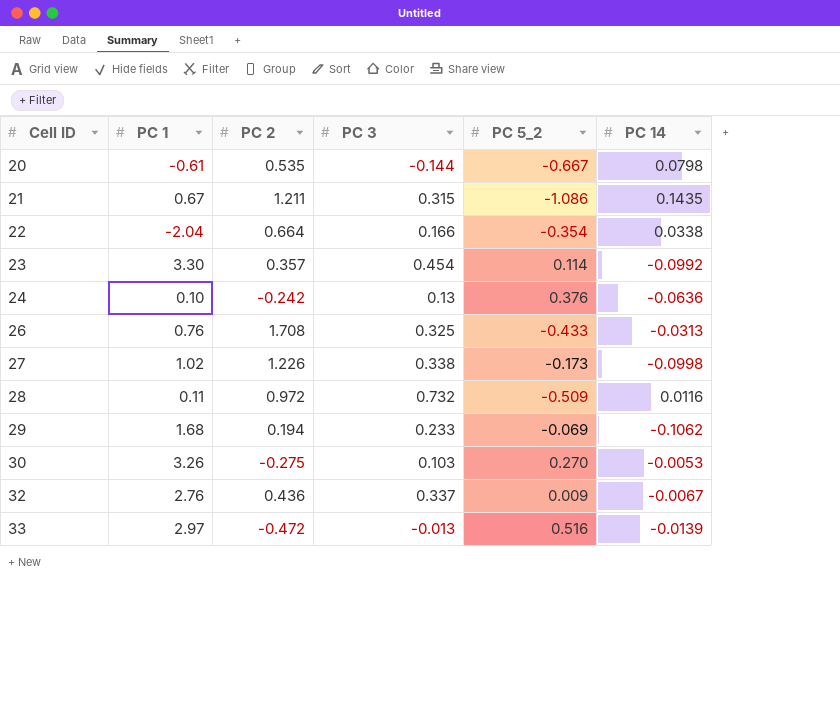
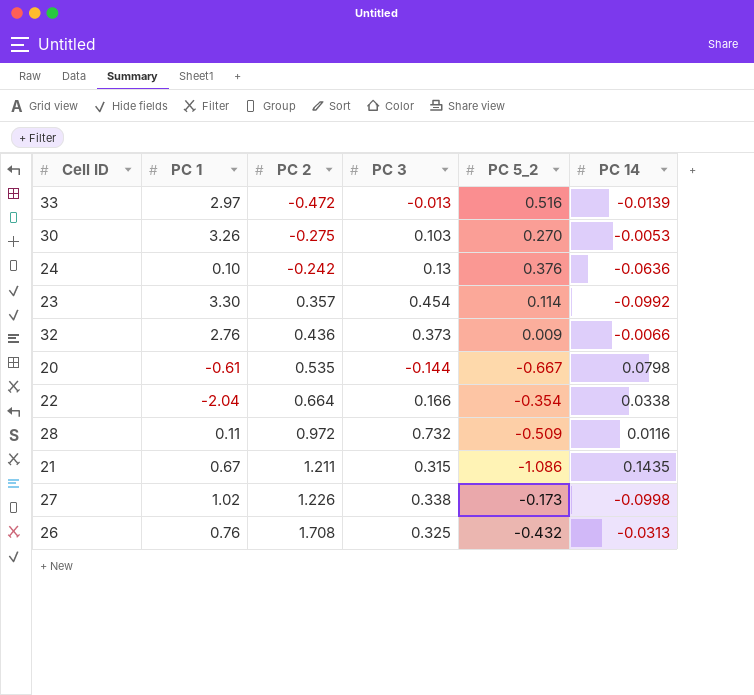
row order: Cell ID ascending -> PC 2 ascending
row 29: 1.68 | 0.194 | 0.233 | -0.069 | -0.1062 -> none
32 | PC 3: 0.337 -> 0.373
32 | PC 14: -0.0067 -> -0.0066
26 | PC 5_2: -0.433 -> -0.432

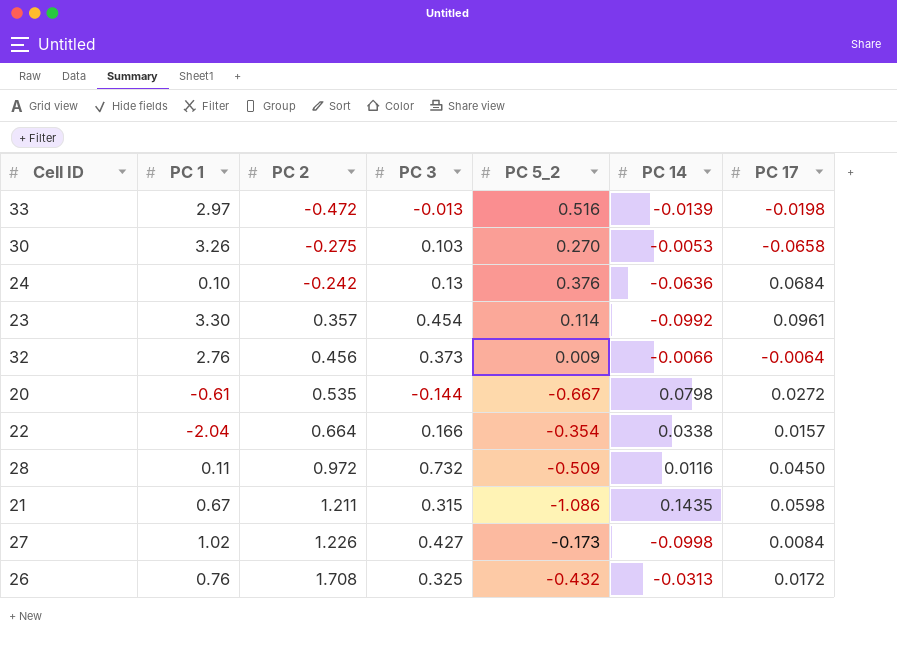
column PC 17 | position: none -> 7
32 | PC 2: 0.436 -> 0.456
27 | PC 3: 0.338 -> 0.427

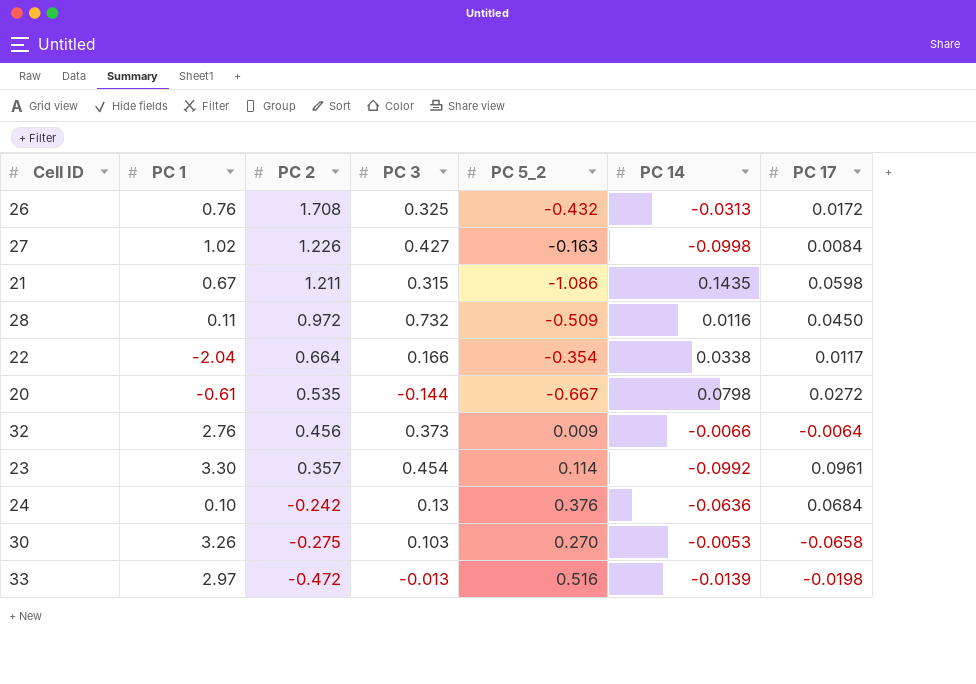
row order: PC 2 ascending -> PC 2 descending
27 | PC 5_2: -0.173 -> -0.163
22 | PC 17: 0.0157 -> 0.0117

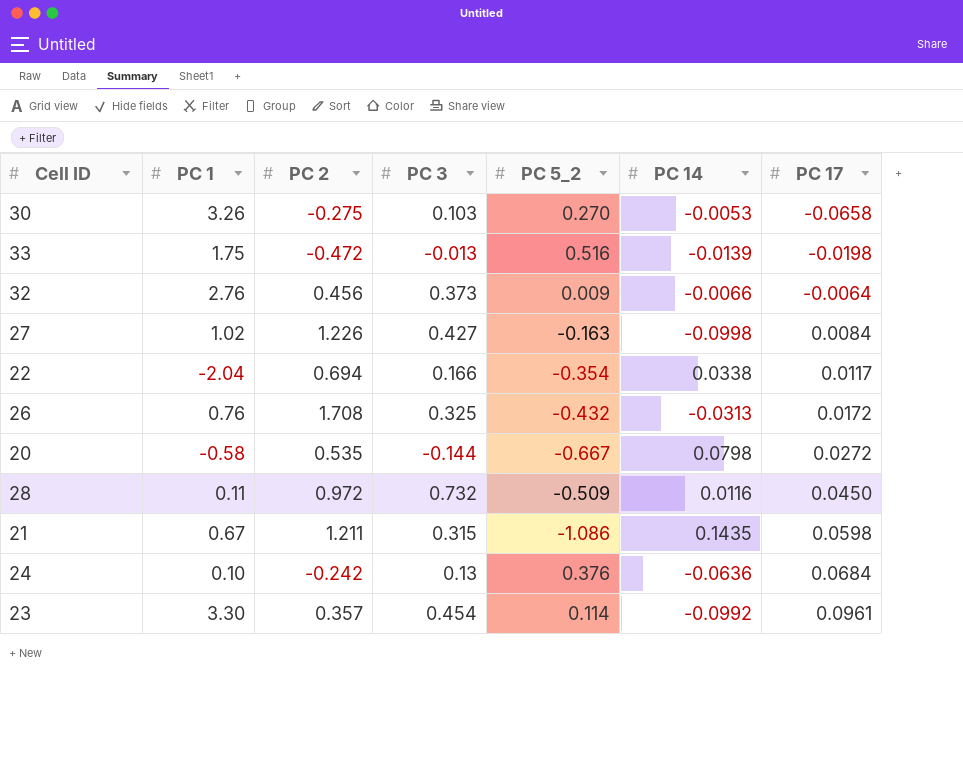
row order: PC 2 descending -> PC 17 ascending
33 | PC 1: 2.97 -> 1.75
22 | PC 2: 0.664 -> 0.694
20 | PC 1: -0.61 -> -0.58

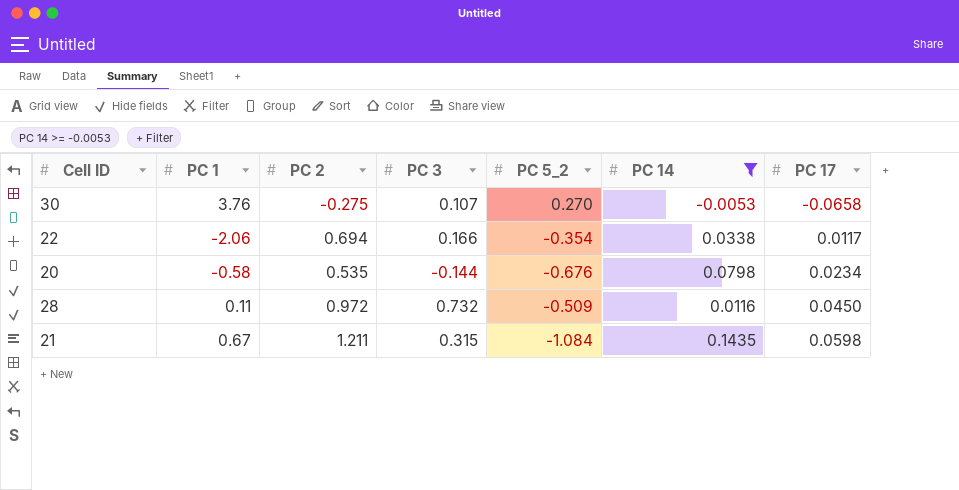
filter: none -> PC 14 >= -0.0053
30 | PC 1: 3.26 -> 3.76
30 | PC 3: 0.103 -> 0.107
22 | PC 1: -2.04 -> -2.06
20 | PC 5_2: -0.667 -> -0.676
20 | PC 17: 0.0272 -> 0.0234
21 | PC 5_2: -1.086 -> -1.084

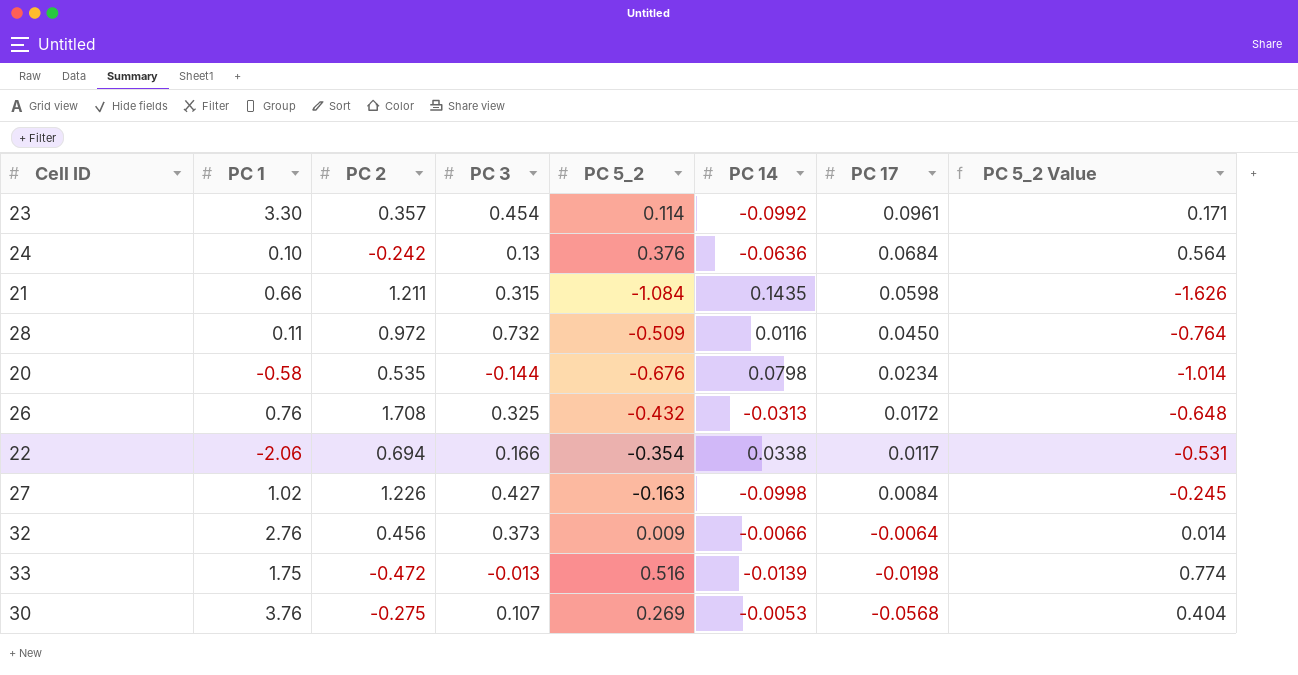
filter: PC 14 >= -0.0053 -> none
row order: PC 17 ascending -> PC 17 descending
column PC 5_2 Value | formula: none -> [PC 5_2] * 1.5
21 | PC 1: 0.67 -> 0.66
30 | PC 5_2: 0.270 -> 0.269
30 | PC 17: -0.0658 -> -0.0568

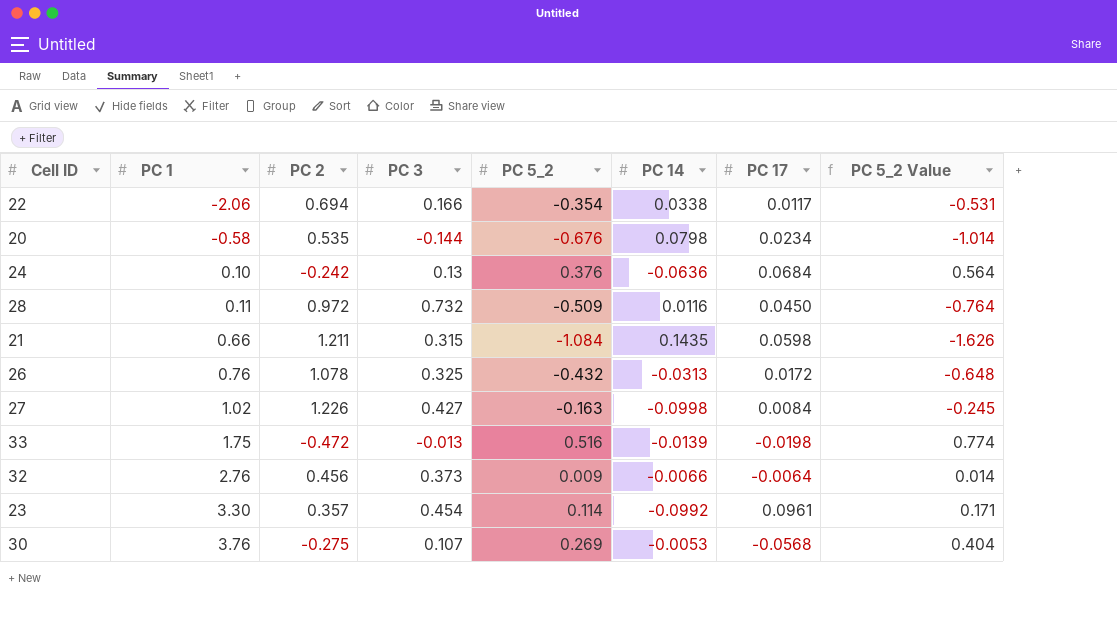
row order: PC 17 descending -> PC 1 ascending
26 | PC 2: 1.708 -> 1.078

